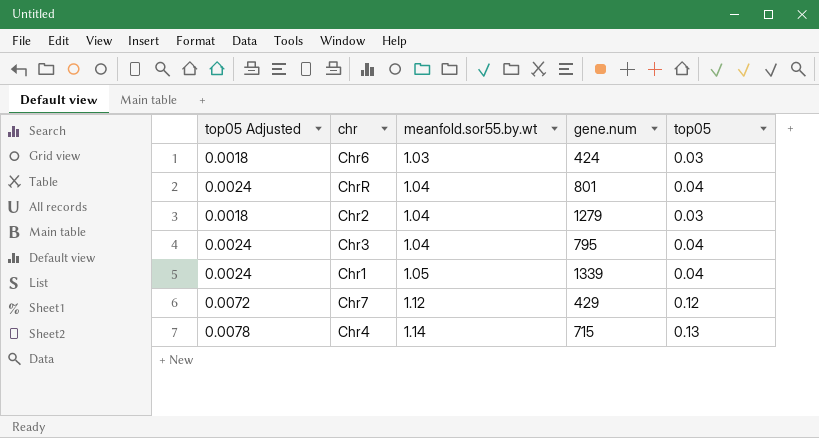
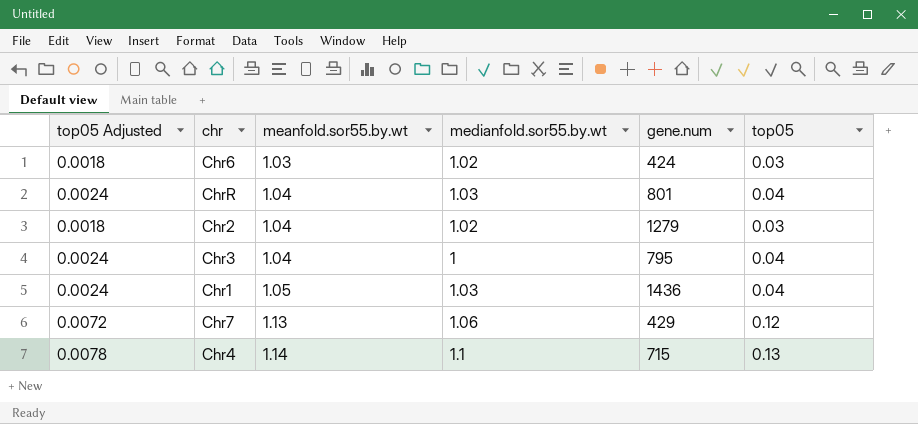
column medianfold.sor55.by.wt | position: none -> 4
Chr1 | gene.num: 1339 -> 1436
Chr7 | meanfold.sor55.by.wt: 1.12 -> 1.13

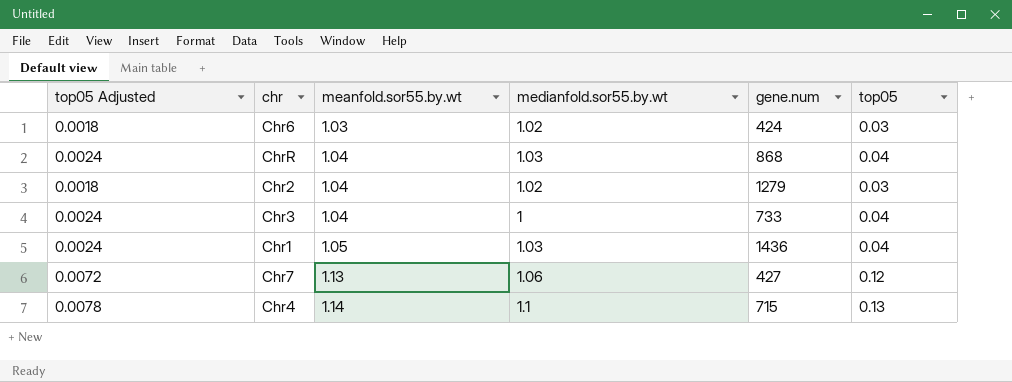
ChrR | gene.num: 801 -> 868
Chr3 | gene.num: 795 -> 733
Chr7 | gene.num: 429 -> 427

